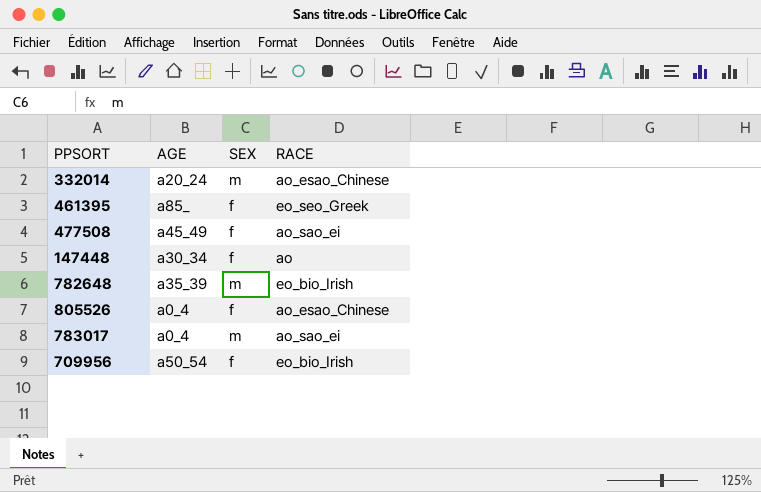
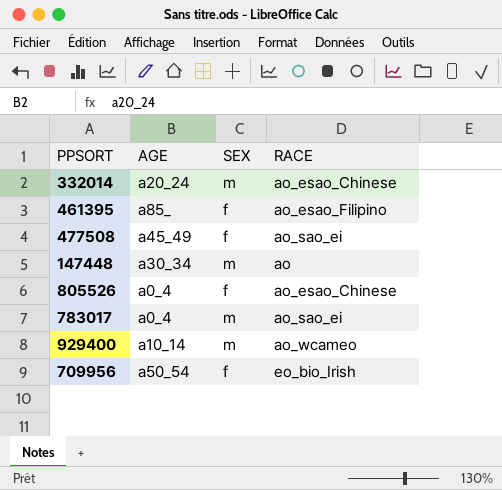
row 782648: a35_39 | m | eo_bio_Irish -> none
461395 | RACE: eo_seo_Greek -> ao_esao_Filipino
147448 | SEX: f -> m
row 929400: none -> a10_14 | m | ao_wcameo

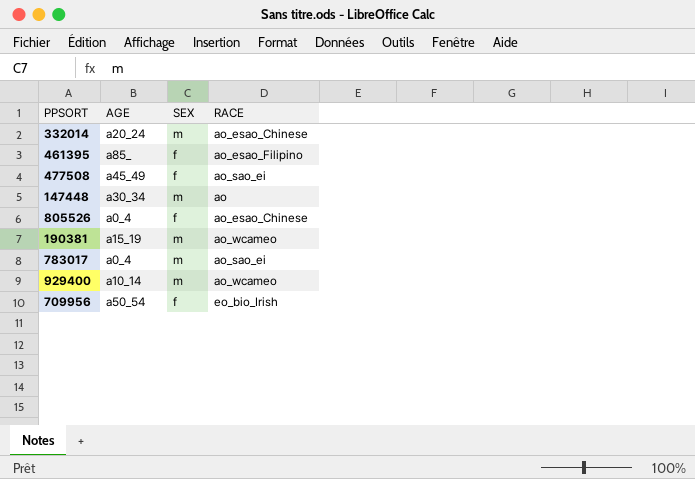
row 190381: none -> a15_19 | m | ao_wcameo

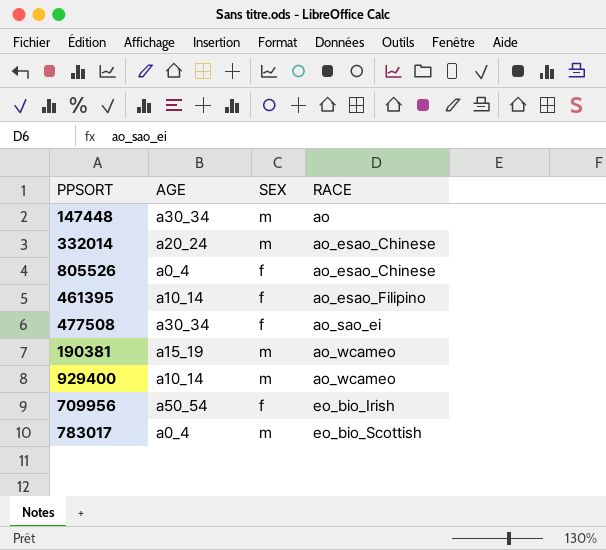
row order: none -> RACE ascending
461395 | AGE: a85_ -> a10_14
477508 | AGE: a45_49 -> a30_34
783017 | RACE: ao_sao_ei -> eo_bio_Scottish

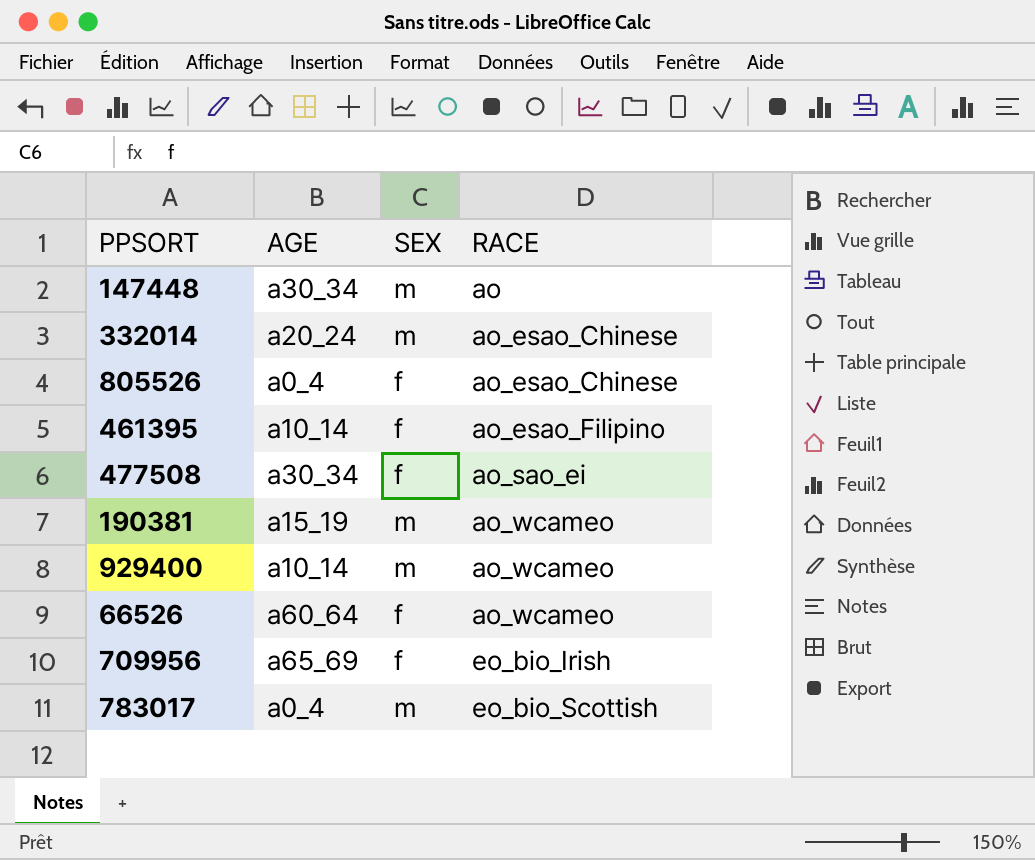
row 66526: none -> a60_64 | f | ao_wcameo
709956 | AGE: a50_54 -> a65_69

